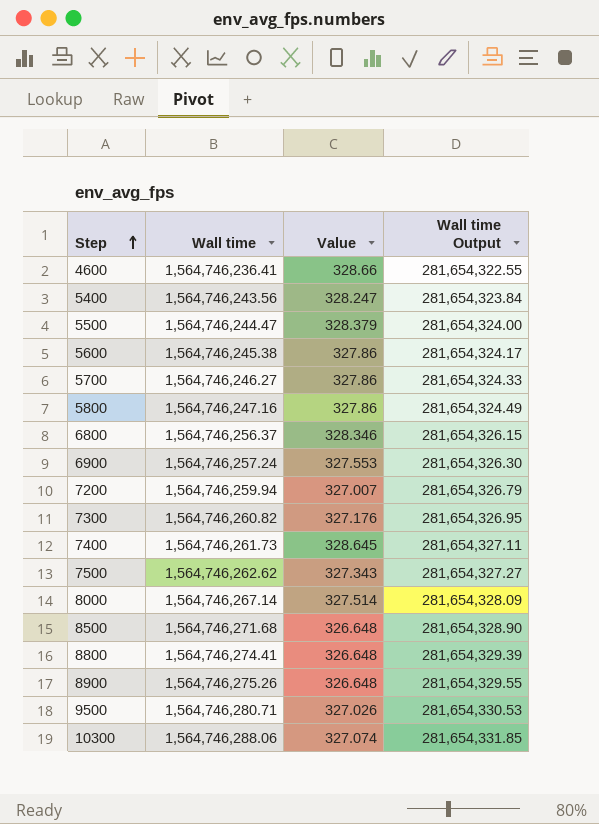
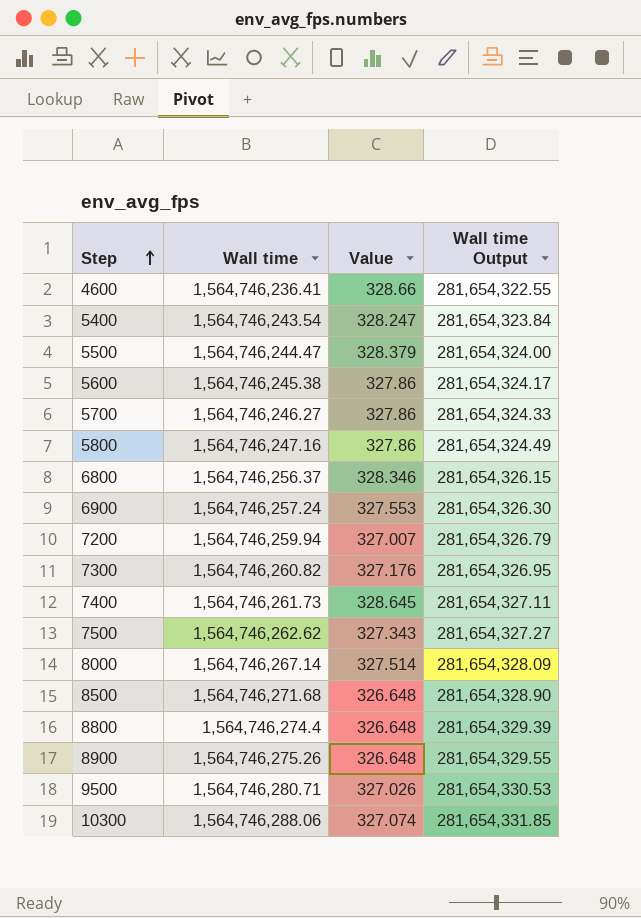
5400 | Wall time: 1,564,746,243.56 -> 1,564,746,243.54
8800 | Wall time: 1,564,746,274.41 -> 1,564,746,274.4

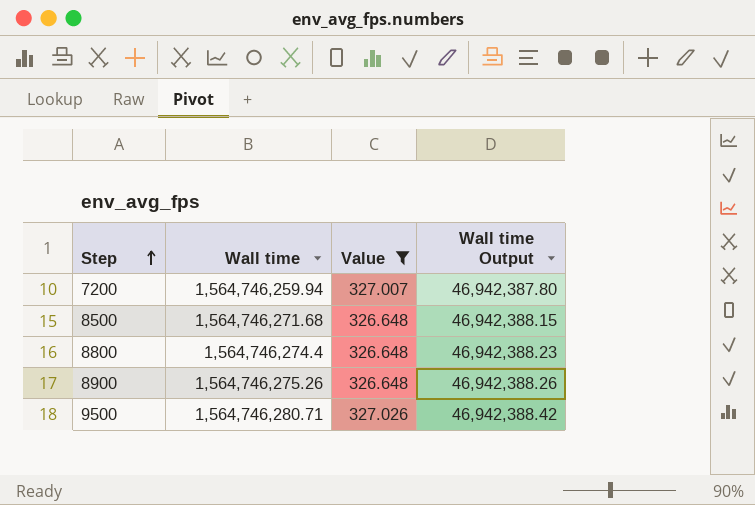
filter: none -> Value <= 327.026
column Wall time Output | formula: [Wall time] * 0.18 -> [Wall time] * 0.03

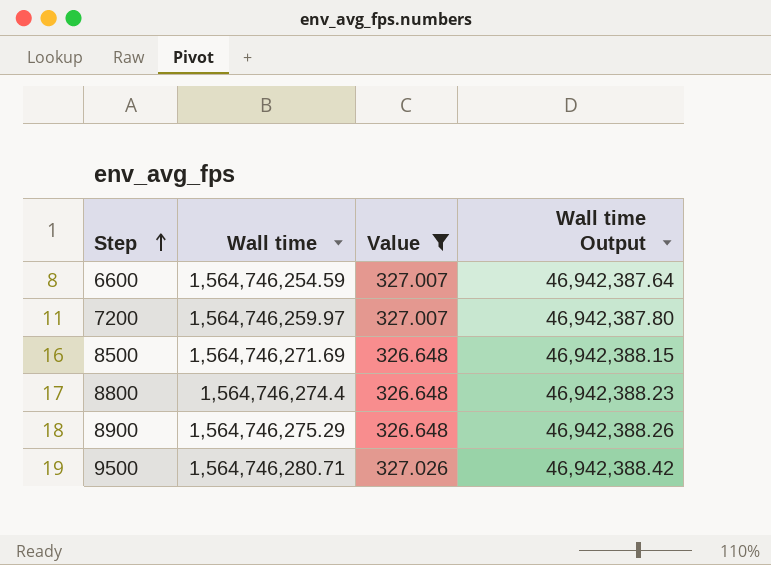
row 6600: none -> 1,564,746,254.59 | 327.007 | 46,942,387.64
7200 | Wall time: 1,564,746,259.94 -> 1,564,746,259.97
8500 | Wall time: 1,564,746,271.68 -> 1,564,746,271.69
8900 | Wall time: 1,564,746,275.26 -> 1,564,746,275.29

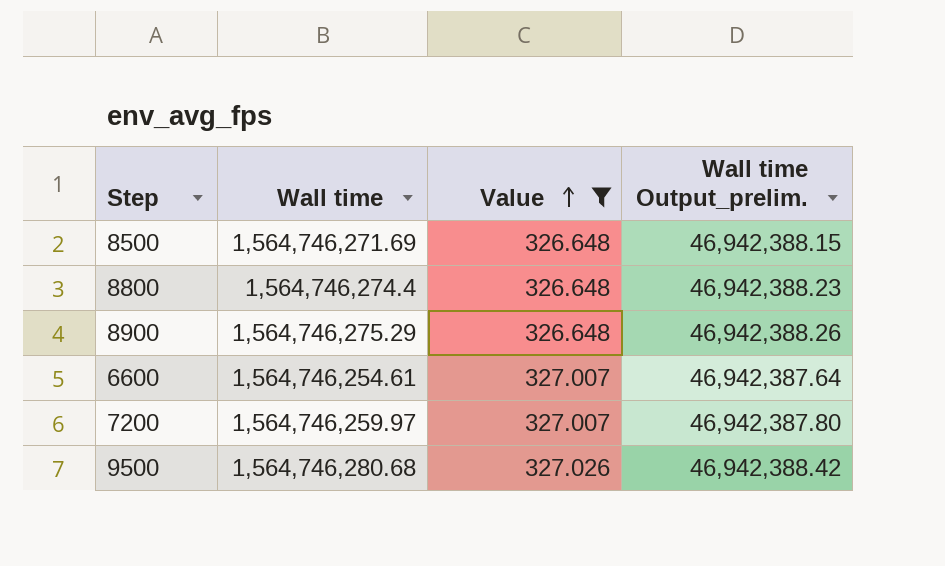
row order: Step ascending -> Value ascending
column name: Wall time Output -> Wall time Output_prelim.
6600 | Wall time: 1,564,746,254.59 -> 1,564,746,254.61
9500 | Wall time: 1,564,746,280.71 -> 1,564,746,280.68

